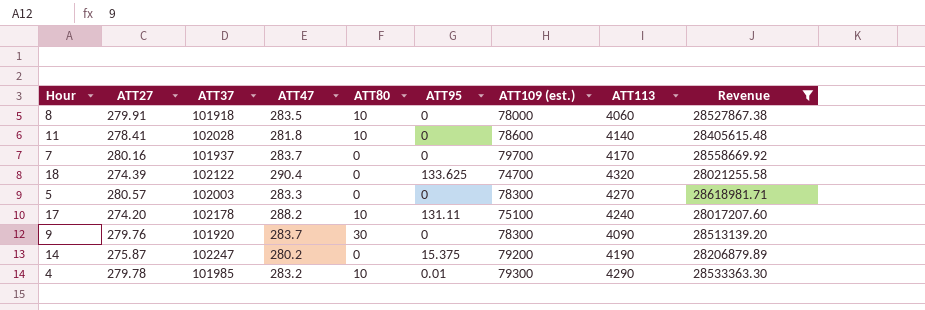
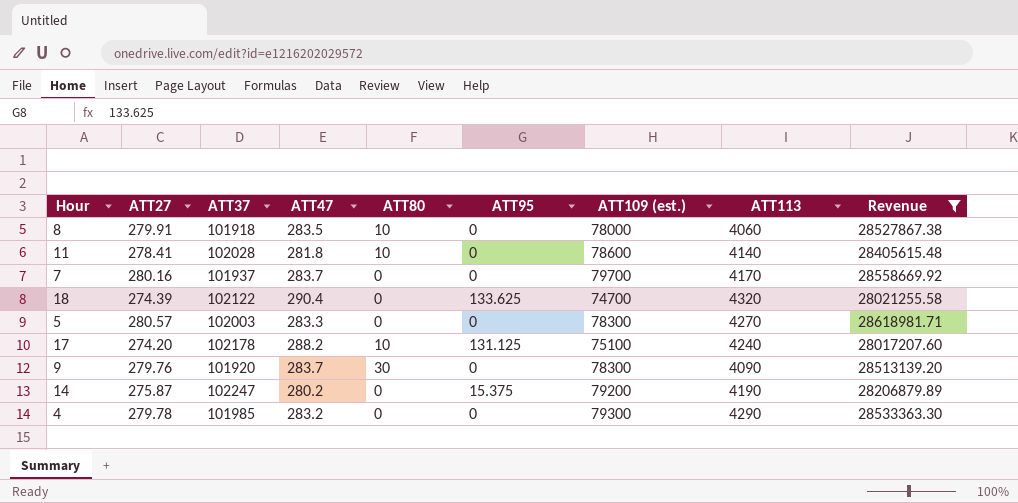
17 | ATT95: 131.11 -> 131.125
4 | ATT80: 10 -> 0
4 | ATT95: 0.01 -> 0

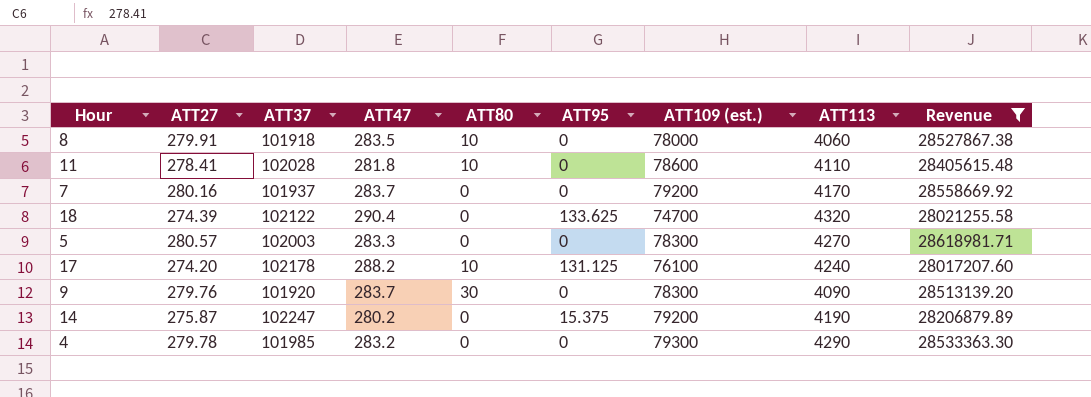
11 | ATT113: 4140 -> 4110
7 | ATT109 (est.): 79700 -> 79200
17 | ATT109 (est.): 75100 -> 76100

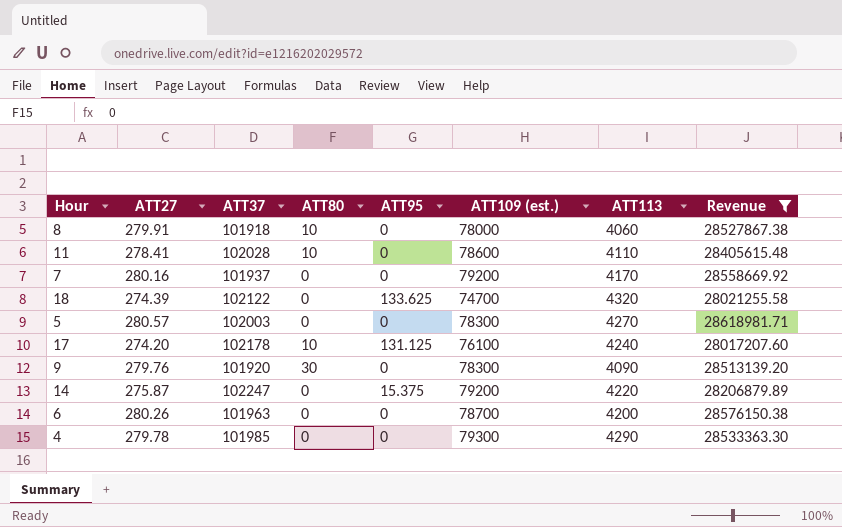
column ATT47 | position: 4 -> none
14 | ATT113: 4190 -> 4220
row 6: none -> 280.26 | 101963 | 0 | 0 | 78700 | 4200 | 28576150.38

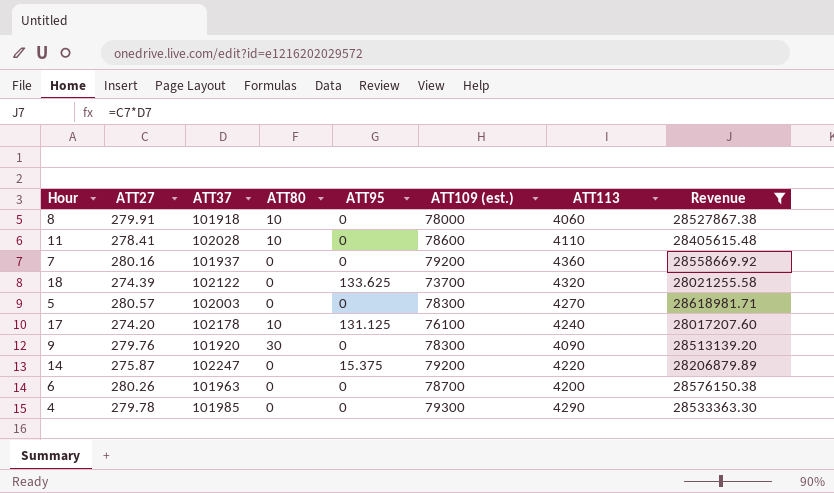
7 | ATT113: 4170 -> 4360
18 | ATT109 (est.): 74700 -> 73700

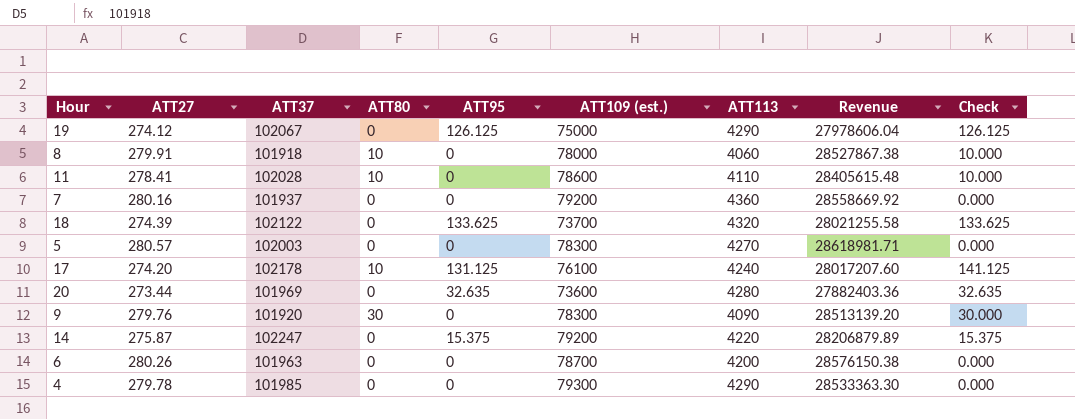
filter: Revenue >= 28017207.60 -> none
column Check | formula: none -> [ATT80] + [ATT95]

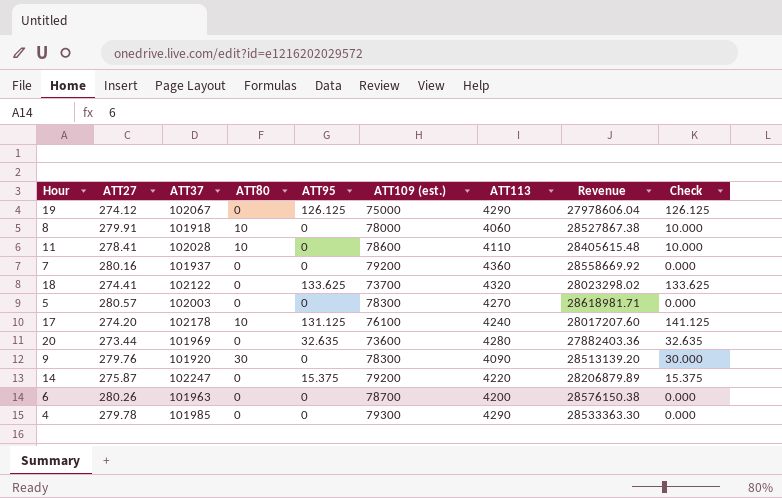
18 | ATT27: 274.39 -> 274.41
18 | Revenue: 28021255.58 -> 28023298.02

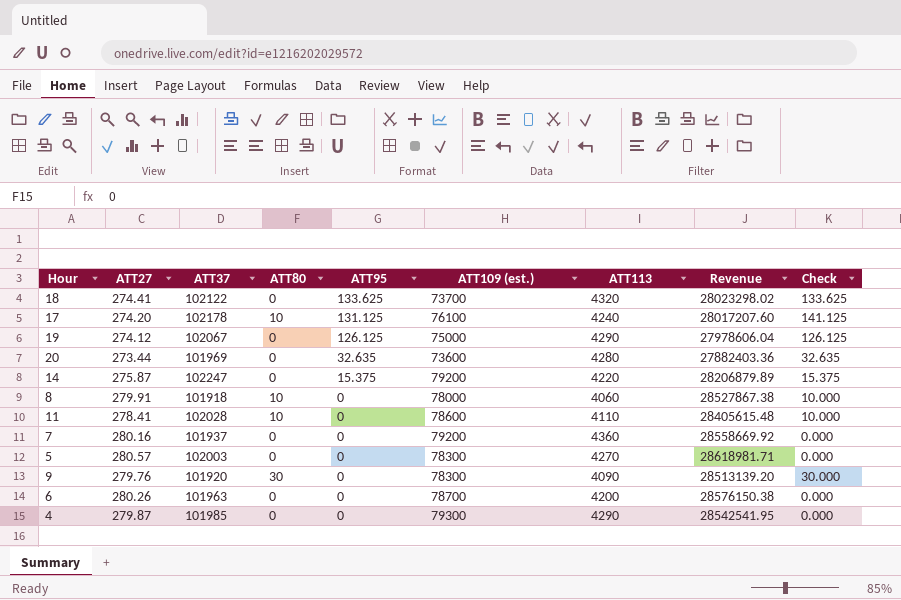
row order: none -> ATT95 descending
4 | ATT27: 279.78 -> 279.87
4 | Revenue: 28533363.30 -> 28542541.95

